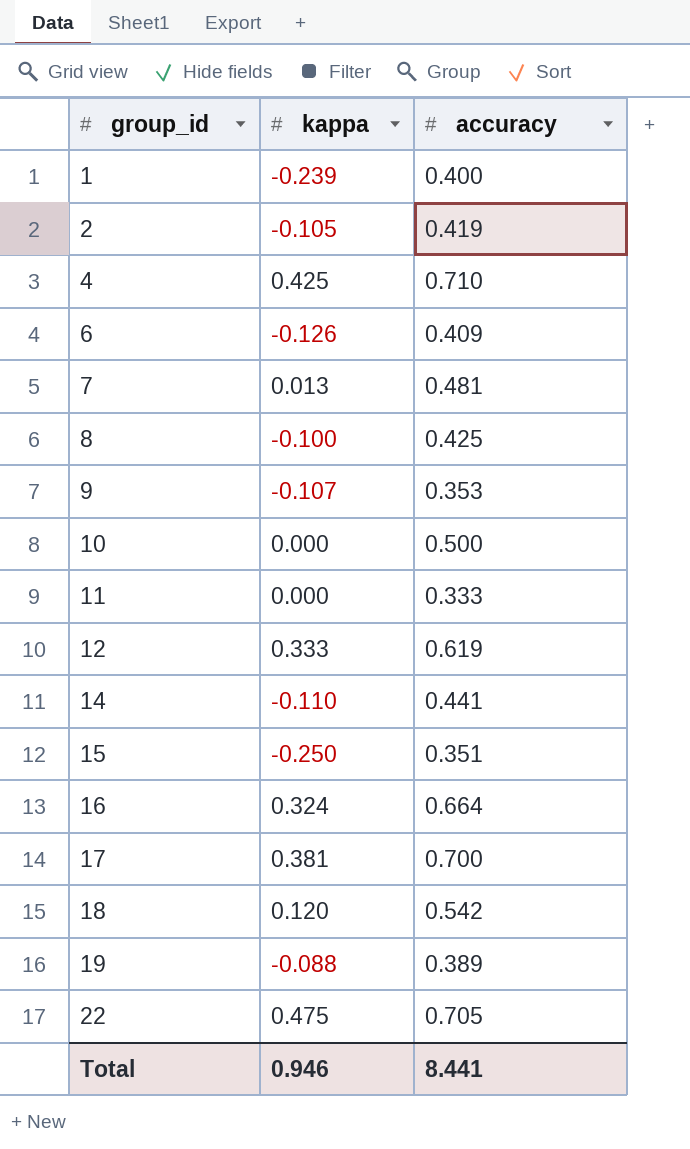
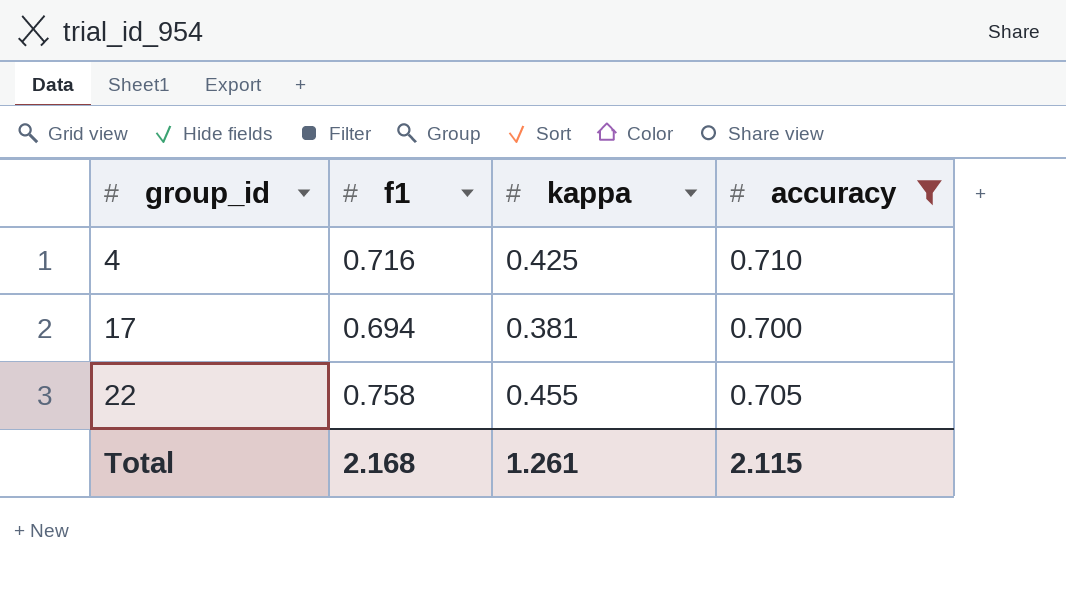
filter: none -> accuracy >= 0.700
column f1 | position: none -> 2
22 | kappa: 0.475 -> 0.455
Total | kappa: 0.946 -> 1.261
Total | accuracy: 8.441 -> 2.115

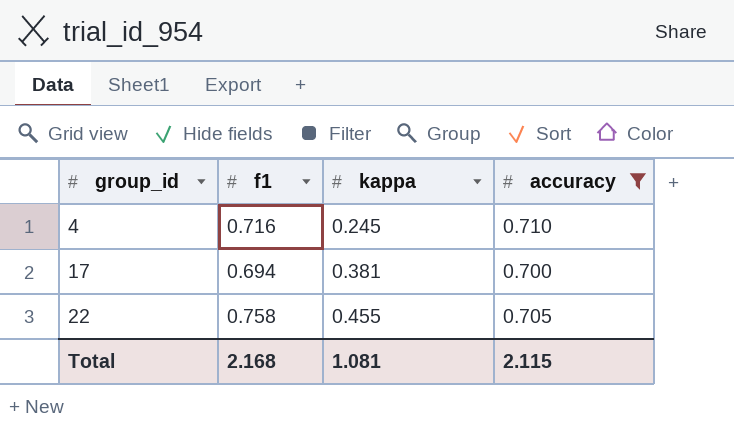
4 | kappa: 0.425 -> 0.245
Total | kappa: 1.261 -> 1.081

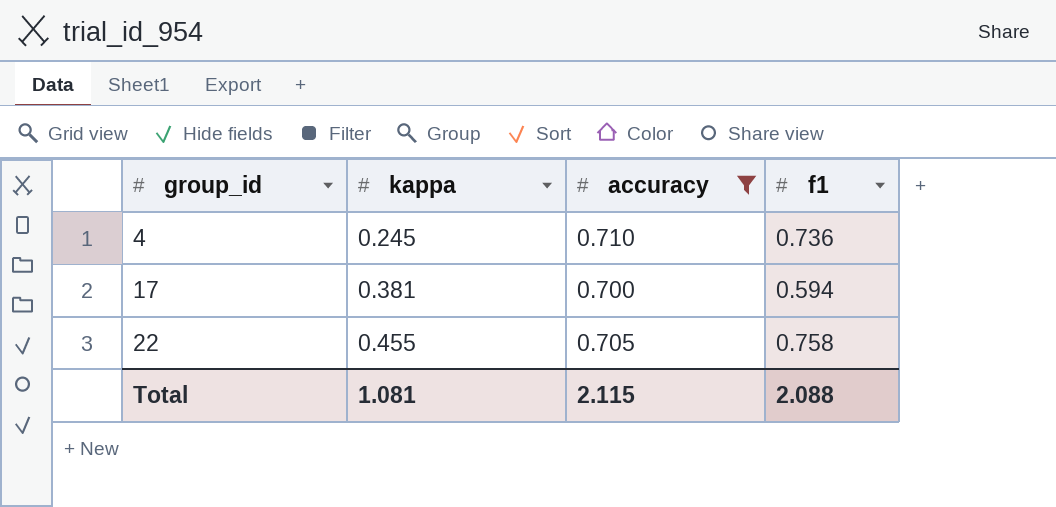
column f1 | position: 2 -> 4
4 | f1: 0.716 -> 0.736
17 | f1: 0.694 -> 0.594
Total | f1: 2.168 -> 2.088

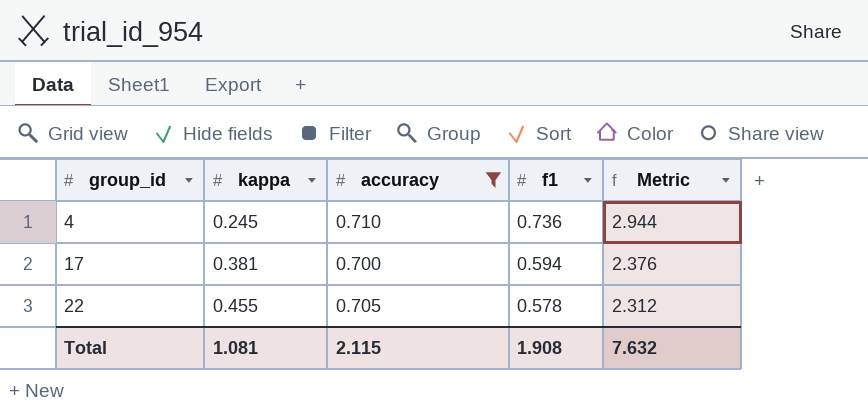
column Metric | formula: none -> [f1] * 4
22 | f1: 0.758 -> 0.578
Total | f1: 2.088 -> 1.908

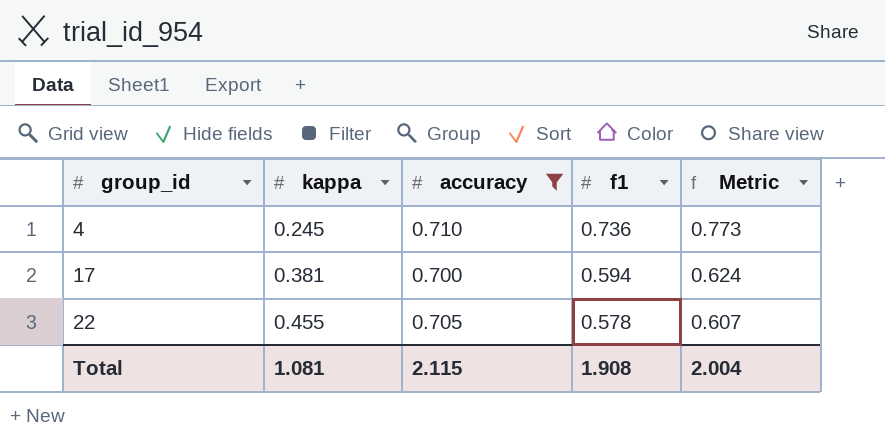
column Metric | formula: [f1] * 4 -> [f1] * 1.05
Total | Metric: 7.632 -> 2.004

